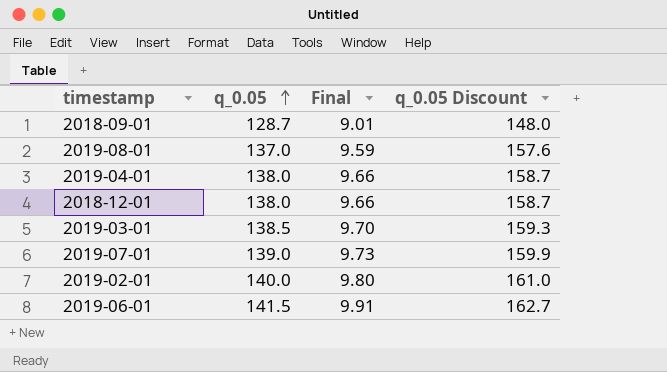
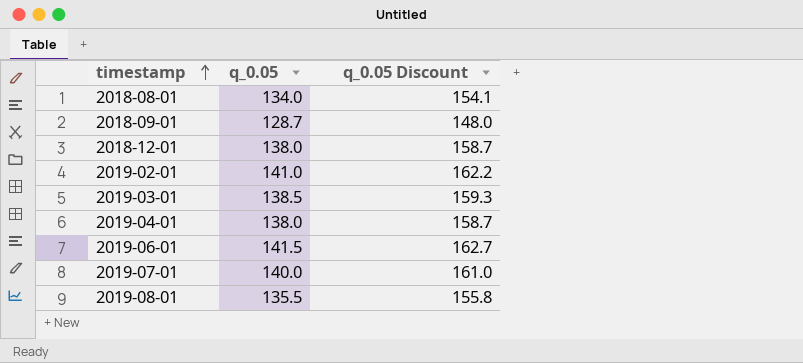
row order: q_0.05 ascending -> timestamp ascending
column Final | formula: [q_0.05] * 0.07 -> none
row 2018-08-01: none -> 134.0 | 154.1
2019-02-01 | q_0.05: 140.0 -> 141.0
2019-02-01 | q_0.05 Discount: 161.0 -> 162.2
2019-07-01 | q_0.05: 139.0 -> 140.0
2019-07-01 | q_0.05 Discount: 159.9 -> 161.0
2019-08-01 | q_0.05: 137.0 -> 135.5
2019-08-01 | q_0.05 Discount: 157.6 -> 155.8

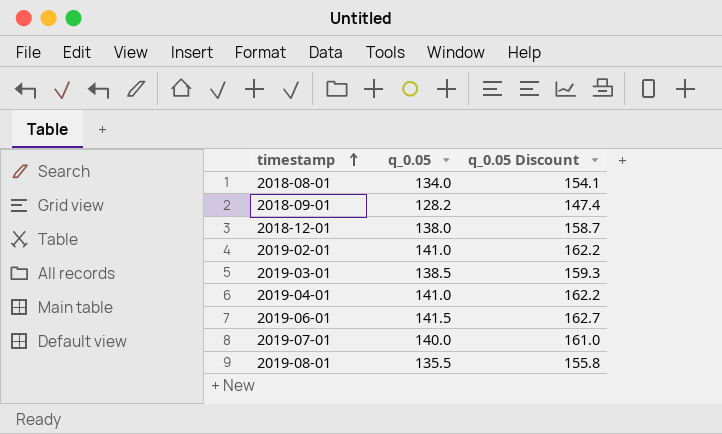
2018-09-01 | q_0.05: 128.7 -> 128.2
2018-09-01 | q_0.05 Discount: 148.0 -> 147.4
2019-04-01 | q_0.05: 138.0 -> 141.0
2019-04-01 | q_0.05 Discount: 158.7 -> 162.2

